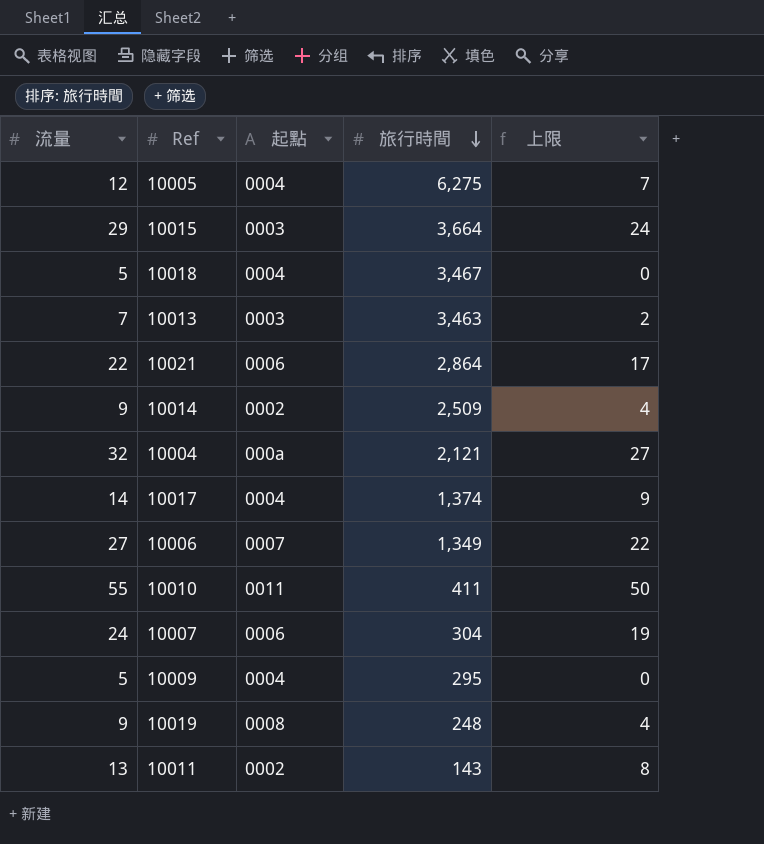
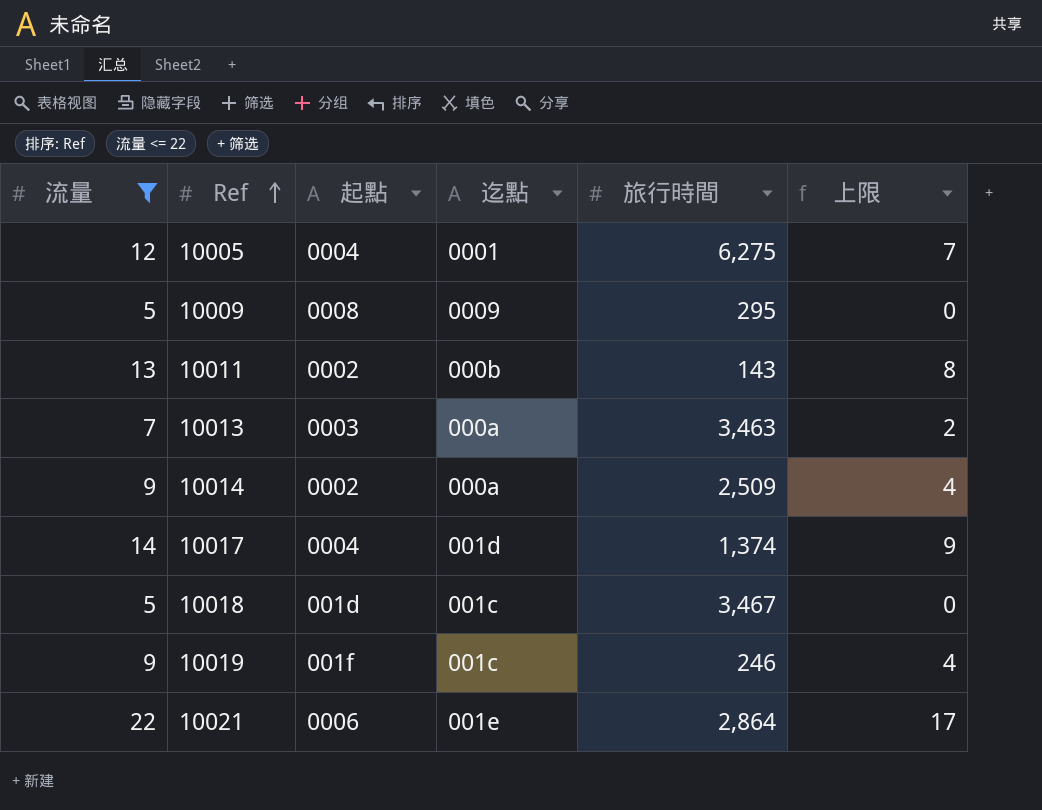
filter: none -> 流量 <= 22
row order: 旅行時間 descending -> Ref ascending
column 迄點 | position: none -> 4
10009 | 起點: 0004 -> 0008
10018 | 起點: 0004 -> 001d
10019 | 起點: 0008 -> 001f
10019 | 旅行時間: 248 -> 246

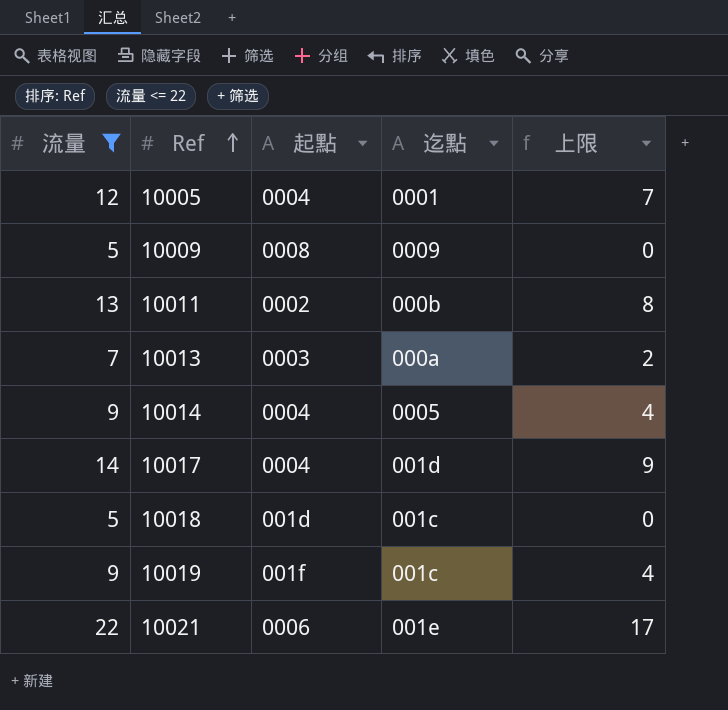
column 旅行時間 | position: 5 -> none
10014 | 起點: 0002 -> 0004
10014 | 迄點: 000a -> 0005

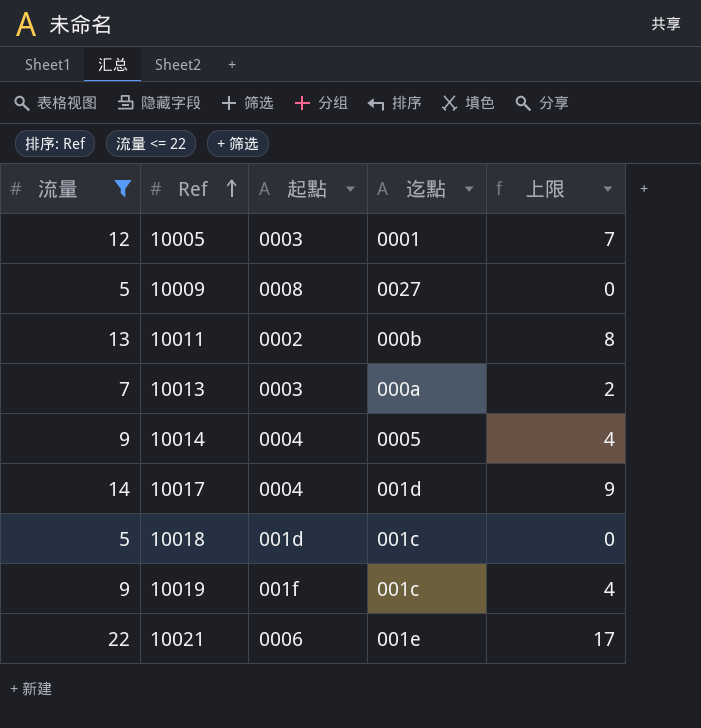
10005 | 起點: 0004 -> 0003
10009 | 迄點: 0009 -> 0027

